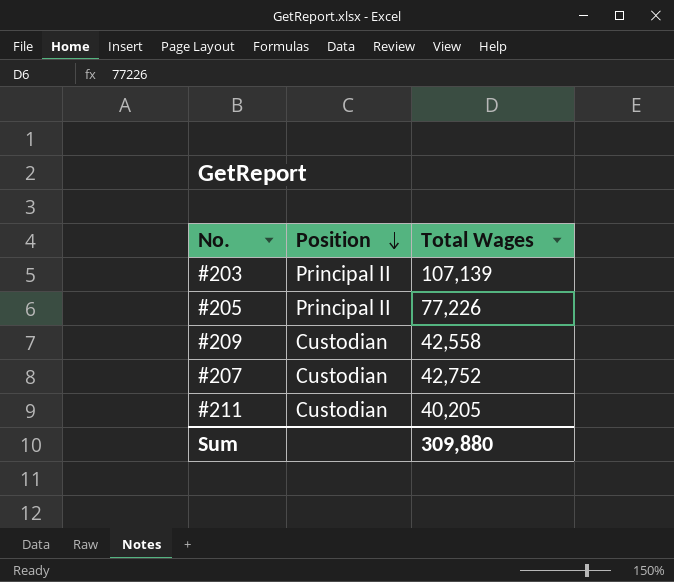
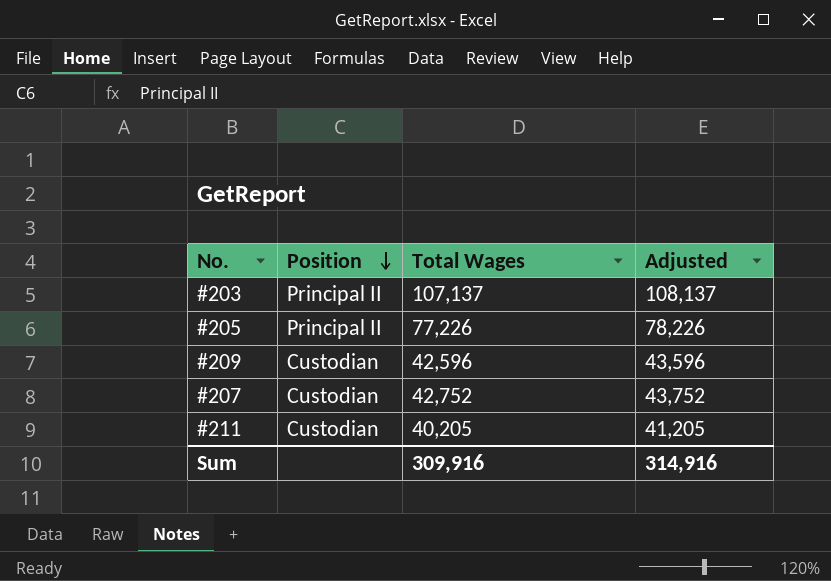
column Adjusted | formula: none -> [Total Wages] + 1000
#203 | Total Wages: 107,139 -> 107,137
#209 | Total Wages: 42,558 -> 42,596
Sum | Total Wages: 309,880 -> 309,916

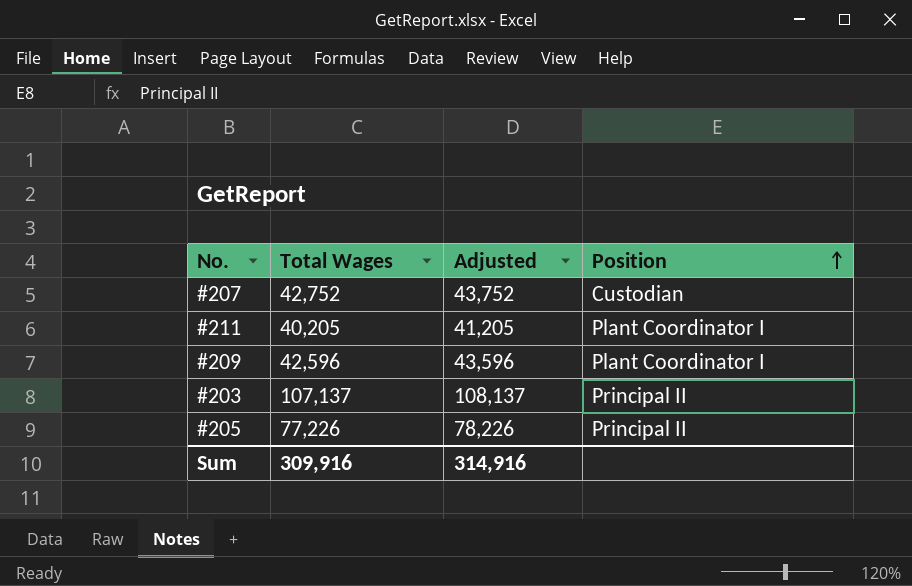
row order: Position descending -> Position ascending
column Position | position: 2 -> 4
#211 | Position: Custodian -> Plant Coordinator I
#209 | Position: Custodian -> Plant Coordinator I

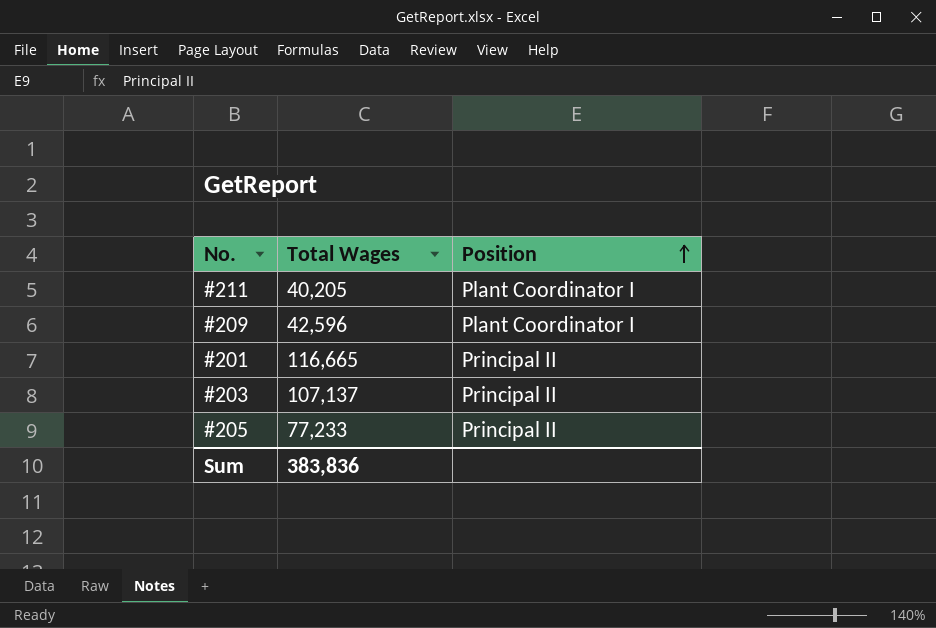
column Adjusted | formula: [Total Wages] + 1000 -> none
row #207: 42,752 | 43,752 | Custodian -> none
row #201: none -> 116,665 | Principal II
#205 | Total Wages: 77,226 -> 77,233
Sum | Total Wages: 309,916 -> 383,836

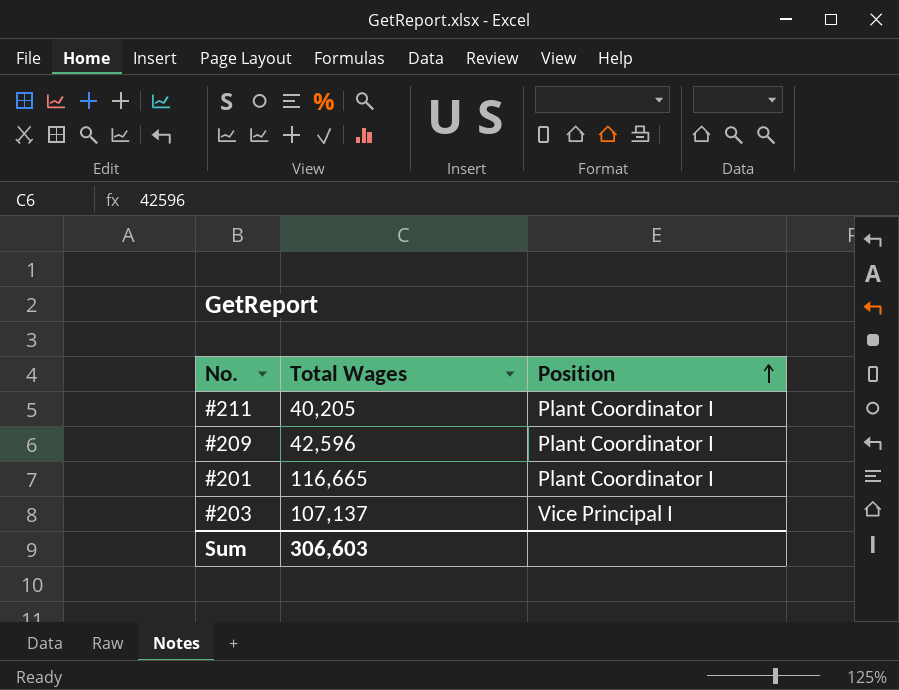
row #205: 77,233 | Principal II -> none
#201 | Position: Principal II -> Plant Coordinator I
#203 | Position: Principal II -> Vice Principal I
Sum | Total Wages: 383,836 -> 306,603

